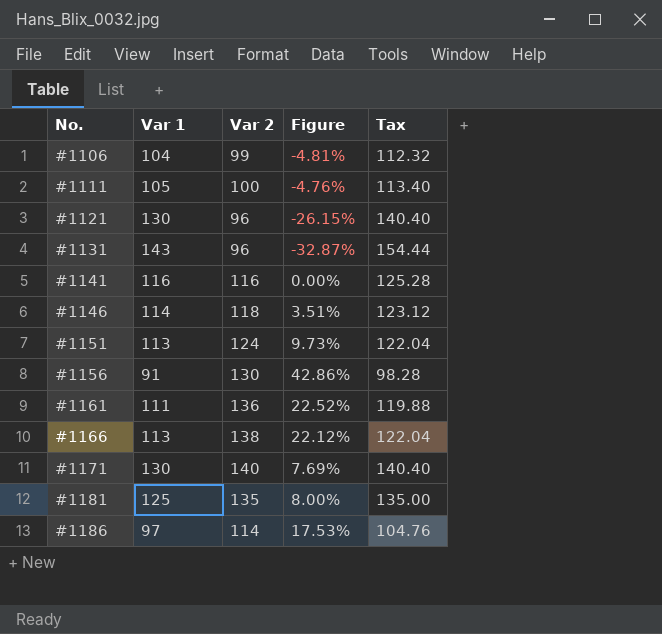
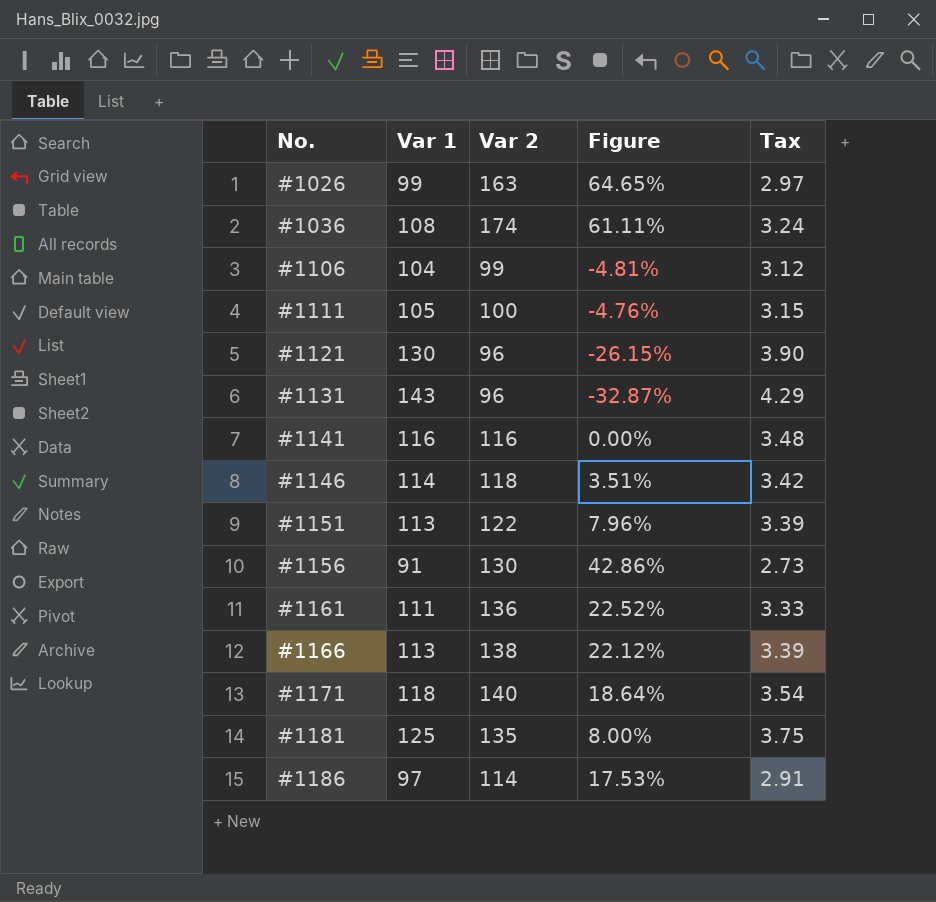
column Tax | formula: [Var 1] * 1.08 -> [Var 1] * 0.03
row #1026: none -> 99 | 163 | 64.65% | 2.97
row #1036: none -> 108 | 174 | 61.11% | 3.24
#1151 | Var 2: 124 -> 122
#1151 | Figure: 9.73% -> 7.96%
#1171 | Var 1: 130 -> 118
#1171 | Figure: 7.69% -> 18.64%

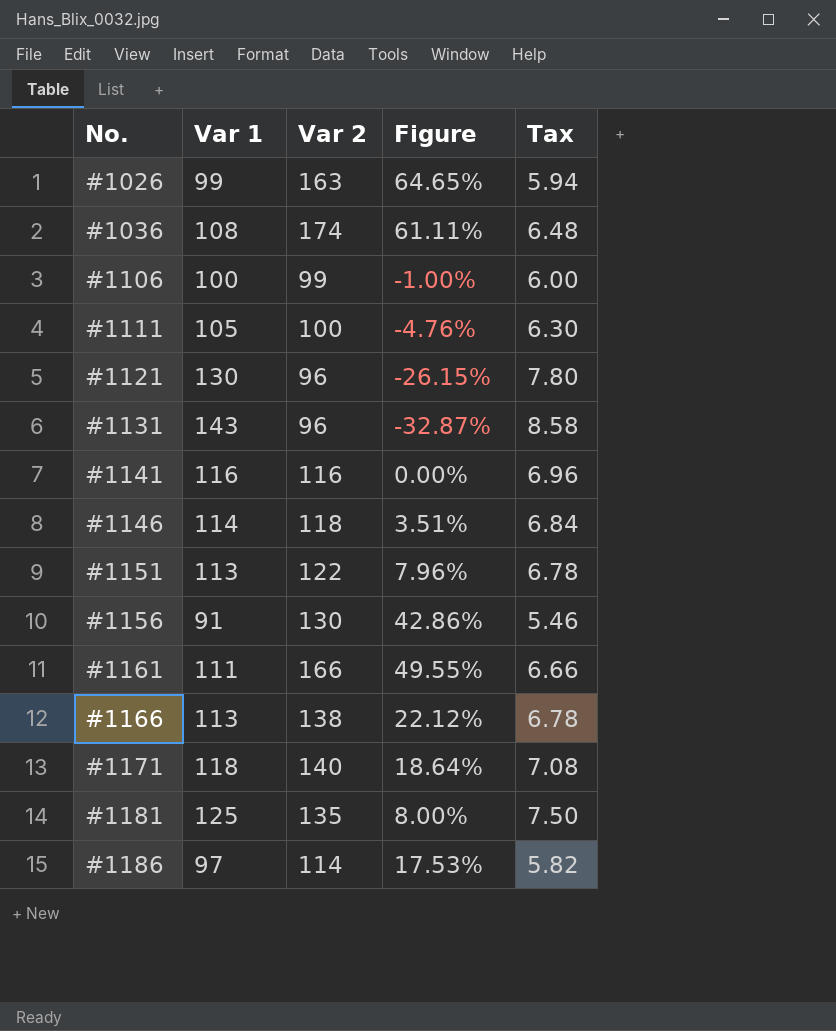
column Tax | formula: [Var 1] * 0.03 -> [Var 1] * 0.06
#1106 | Var 1: 104 -> 100
#1106 | Figure: -4.81% -> -1.00%
#1161 | Var 2: 136 -> 166
#1161 | Figure: 22.52% -> 49.55%

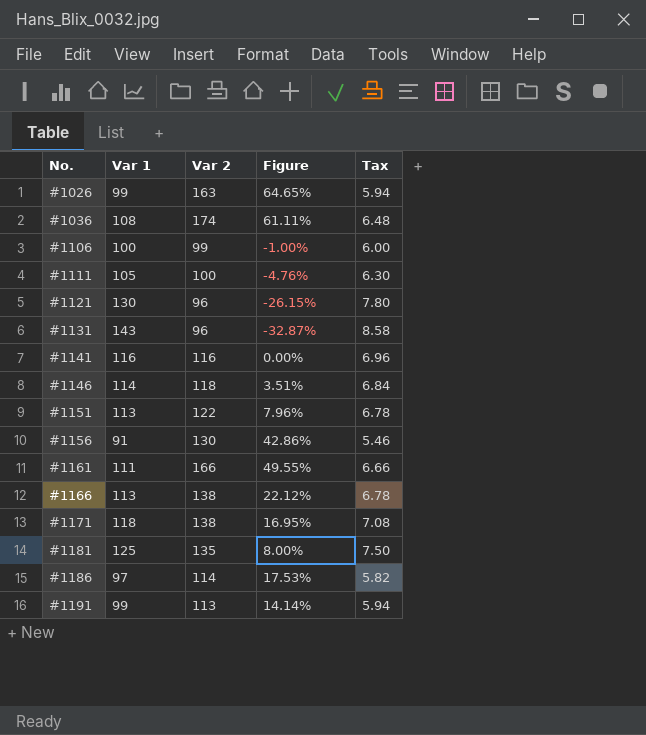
#1171 | Var 2: 140 -> 138
#1171 | Figure: 18.64% -> 16.95%
row #1191: none -> 99 | 113 | 14.14% | 5.94

